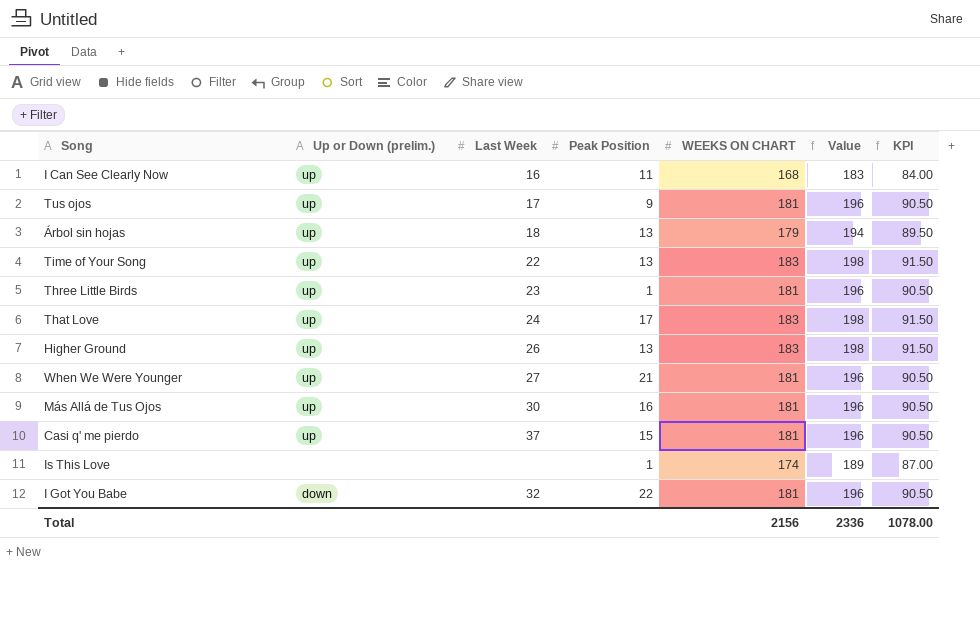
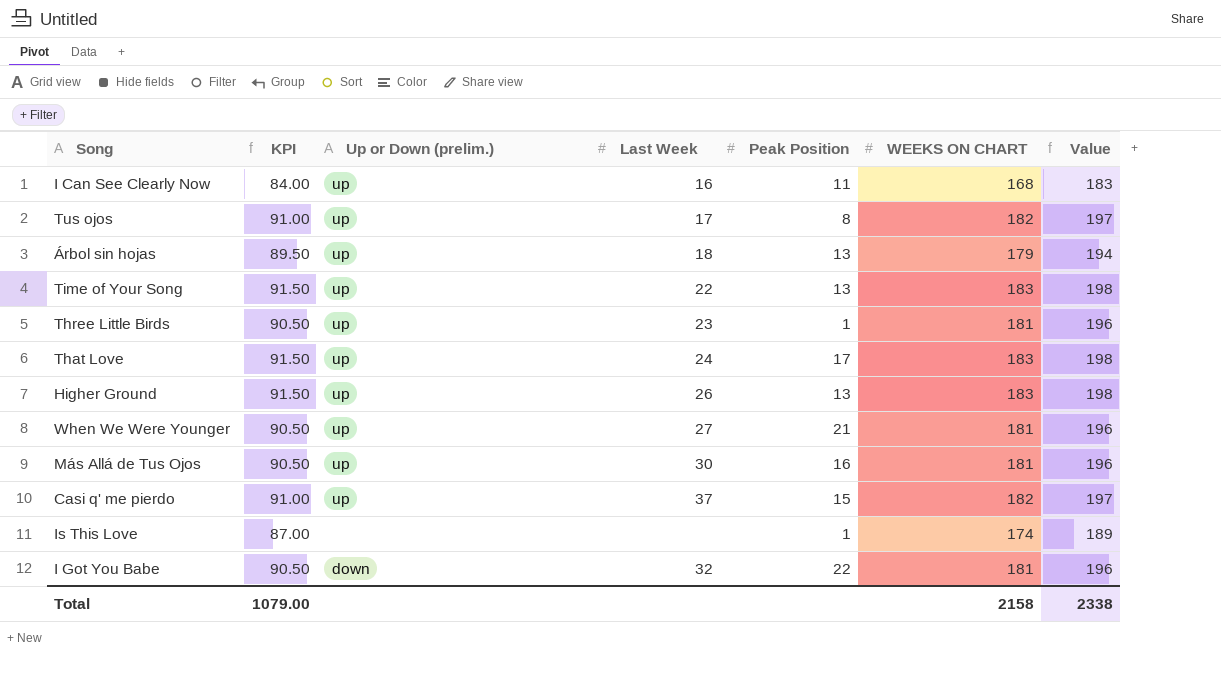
column KPI | position: 7 -> 2
Tus ojos | KPI: 90.50 -> 91.00
Tus ojos | Peak Position: 9 -> 8
Tus ojos | WEEKS ON CHART: 181 -> 182
Tus ojos | Value: 196 -> 197
Casi q' me pierdo | KPI: 90.50 -> 91.00
Casi q' me pierdo | WEEKS ON CHART: 181 -> 182
Casi q' me pierdo | Value: 196 -> 197
Total | KPI: 1078.00 -> 1079.00
Total | WEEKS ON CHART: 2156 -> 2158
Total | Value: 2336 -> 2338

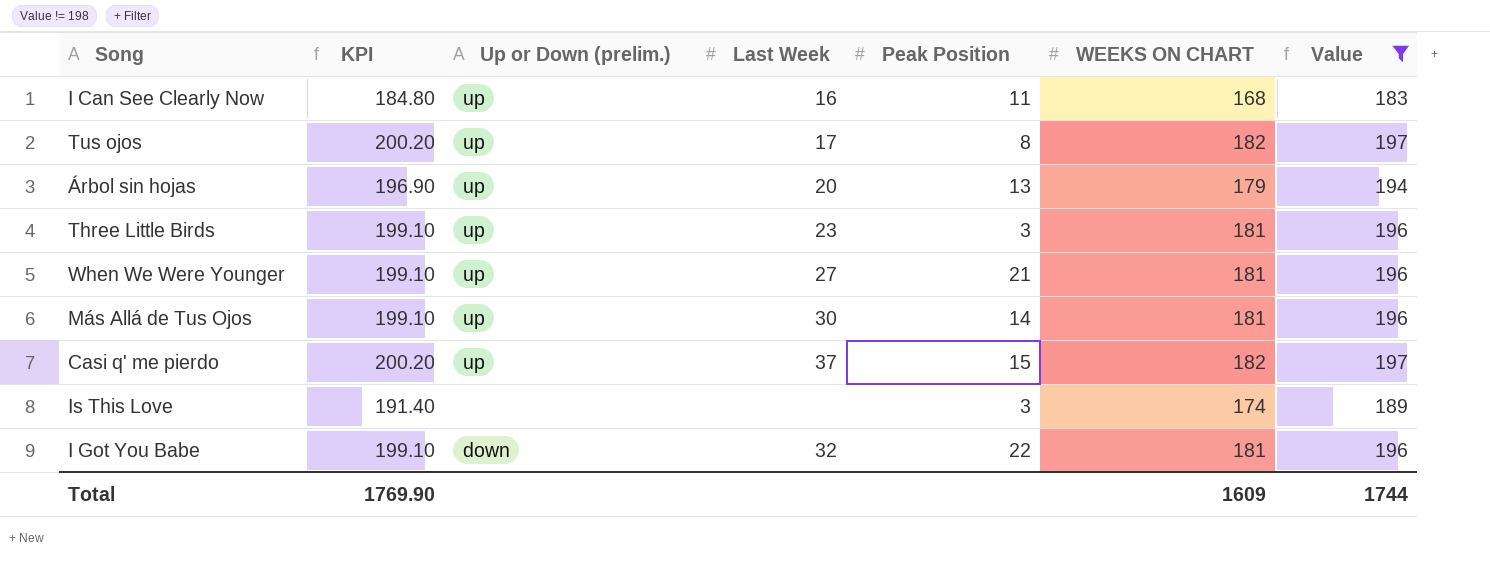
filter: none -> Value != 198
column KPI | formula: [WEEKS ON CHART] * 0.5 -> [WEEKS ON CHART] * 1.1
Árbol sin hojas | Last Week: 18 -> 20
Three Little Birds | Peak Position: 1 -> 3
Más Allá de Tus Ojos | Peak Position: 16 -> 14
Is This Love | Peak Position: 1 -> 3
Total | KPI: 1079.00 -> 1769.90
Total | WEEKS ON CHART: 2158 -> 1609
Total | Value: 2338 -> 1744

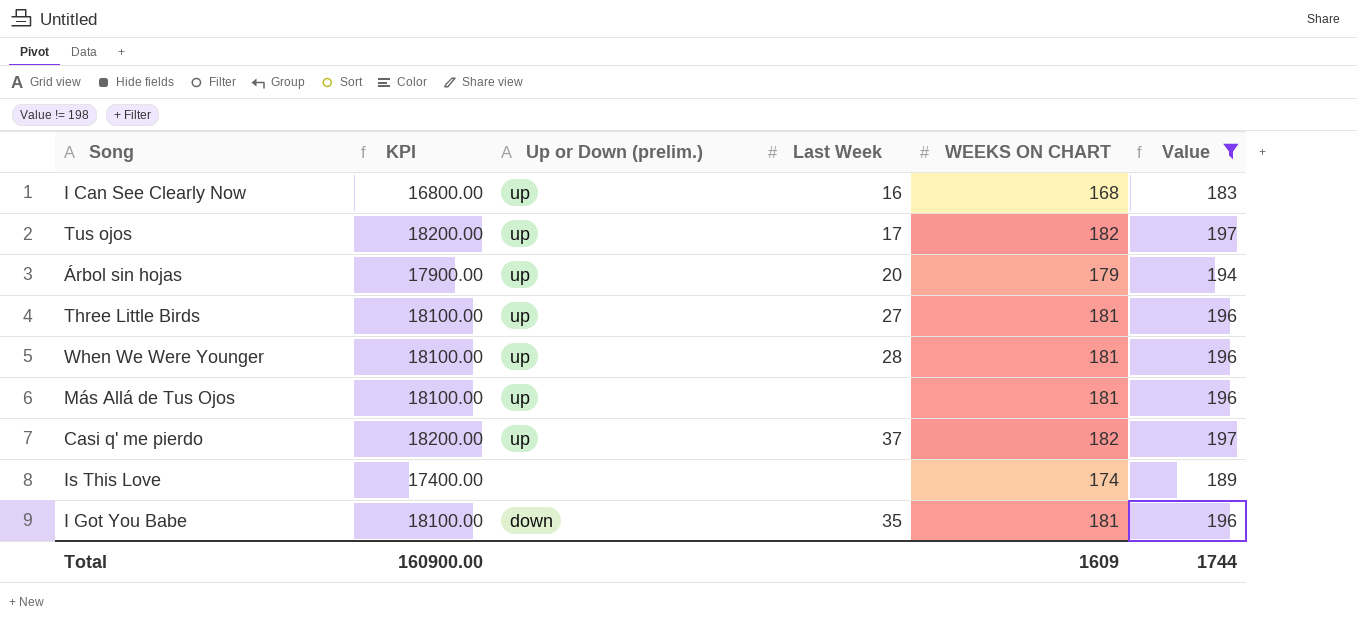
column Peak Position | position: 5 -> none
column KPI | formula: [WEEKS ON CHART] * 1.1 -> [WEEKS ON CHART] * 100
Three Little Birds | Last Week: 23 -> 27
When We Were Younger | Last Week: 27 -> 28
Más Allá de Tus Ojos | Last Week: 30 -> none
I Got You Babe | Last Week: 32 -> 35
Total | KPI: 1769.90 -> 160900.00

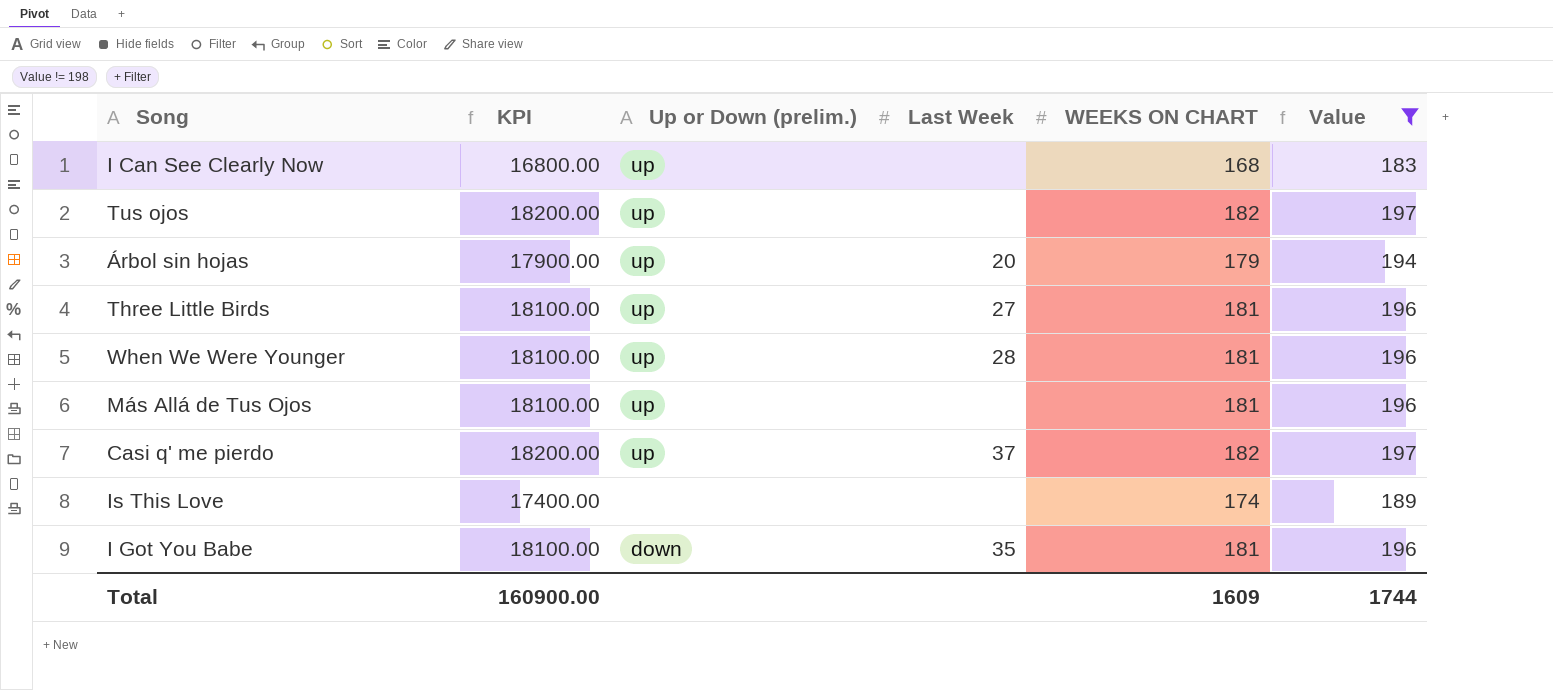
I Can See Clearly Now | Last Week: 16 -> none
Tus ojos | Last Week: 17 -> none

